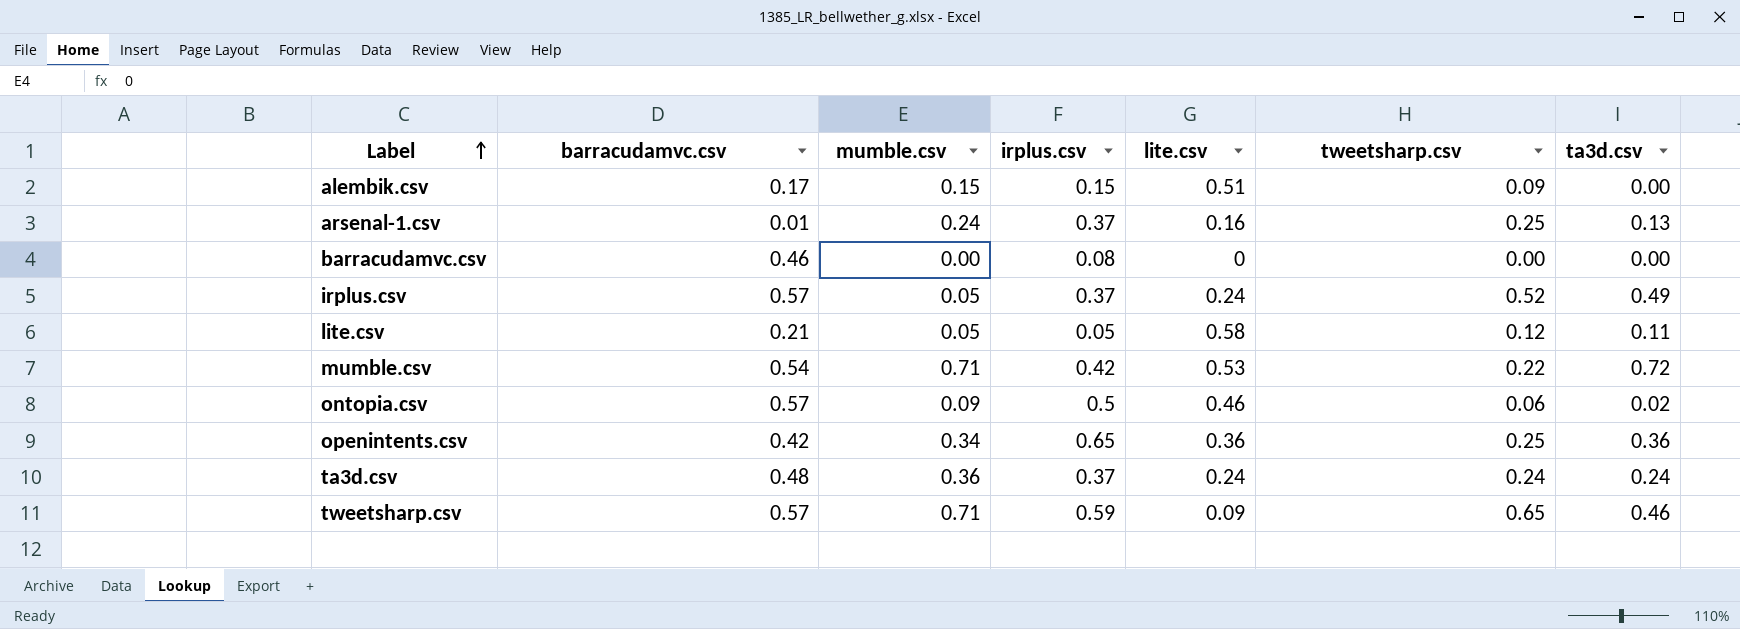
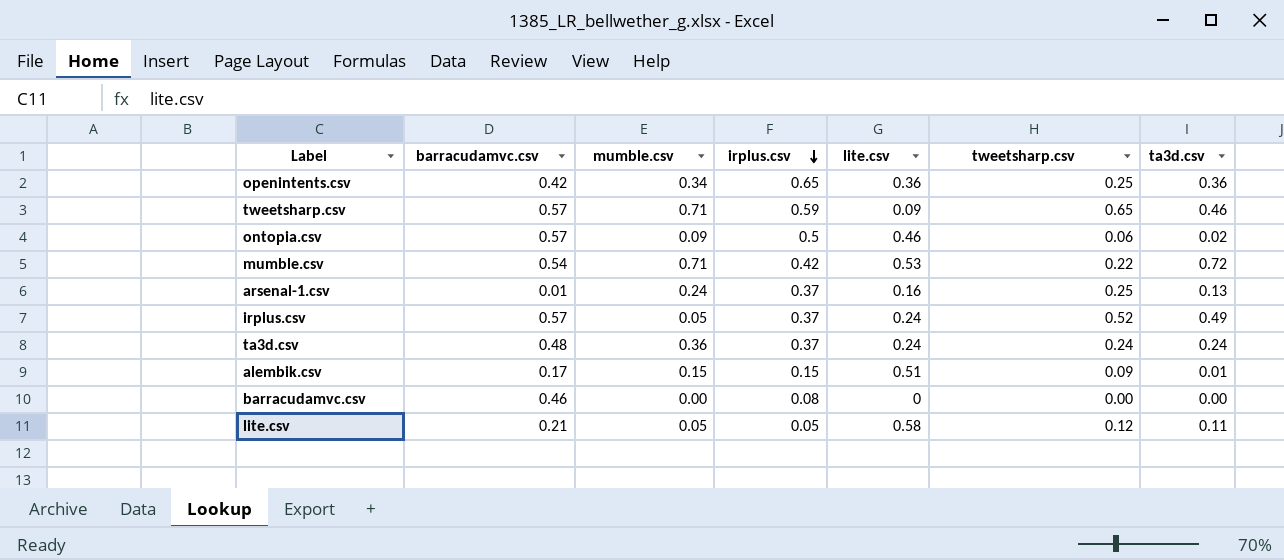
row order: Label ascending -> irplus.csv descending
alembik.csv | ta3d.csv: 0.00 -> 0.01

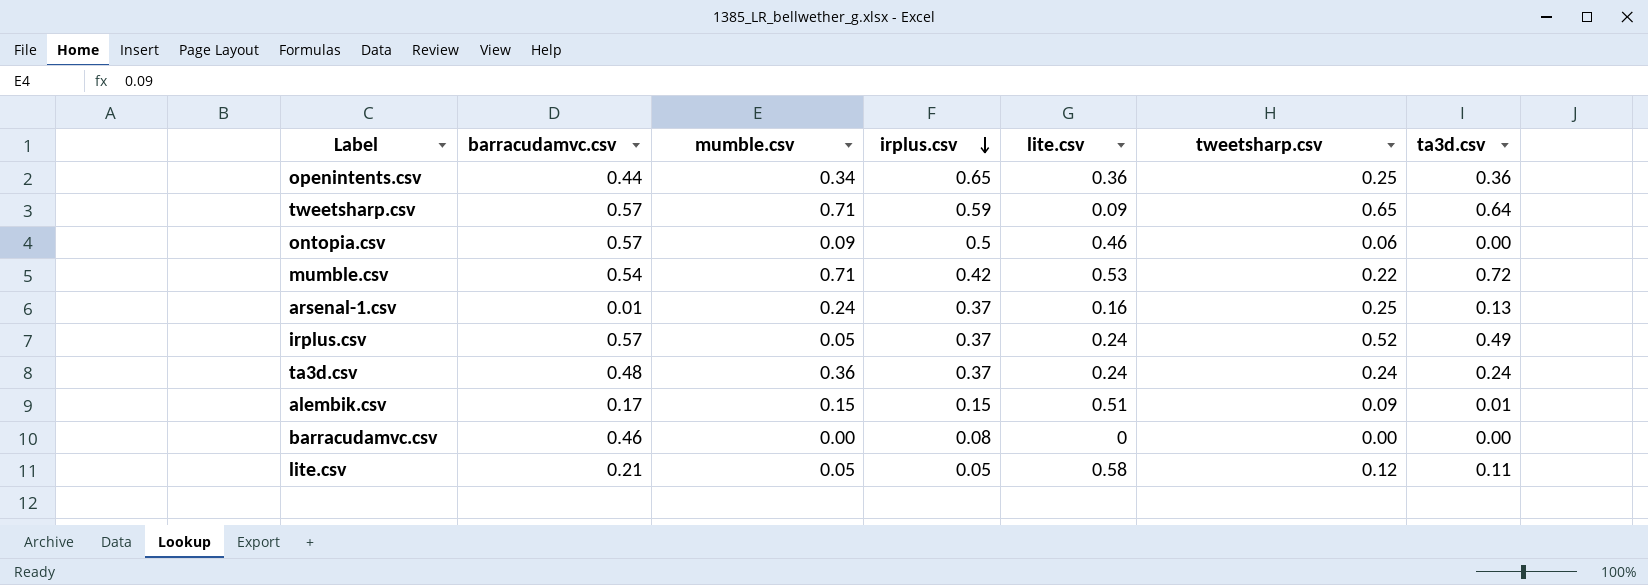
openintents.csv | barracudamvc.csv: 0.42 -> 0.44
tweetsharp.csv | ta3d.csv: 0.46 -> 0.64
ontopia.csv | ta3d.csv: 0.02 -> 0.00

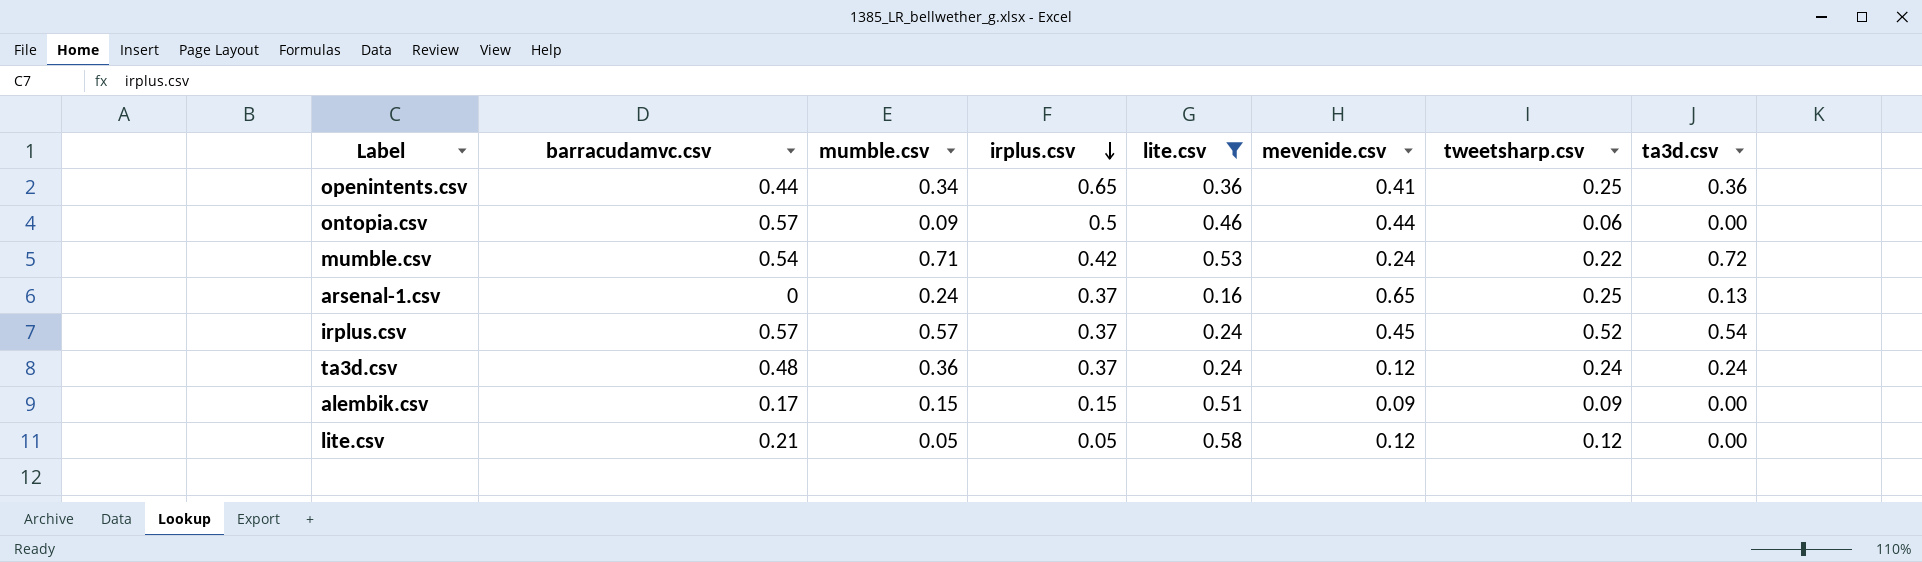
filter: none -> lite.csv >= 0.16
column mevenide.csv | position: none -> 6
arsenal-1.csv | barracudamvc.csv: 0.01 -> 0
irplus.csv | mumble.csv: 0.05 -> 0.57
irplus.csv | ta3d.csv: 0.49 -> 0.54
alembik.csv | ta3d.csv: 0.01 -> 0.00
lite.csv | ta3d.csv: 0.11 -> 0.00

